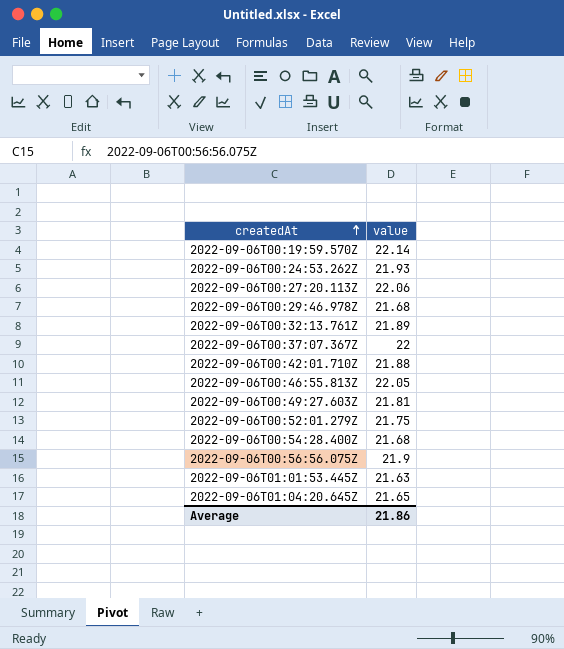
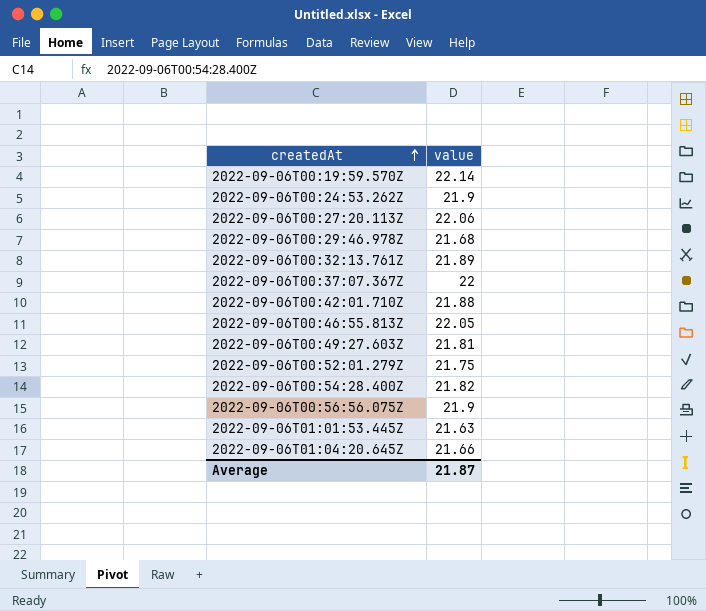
2022-09-06T00:24:53.262Z | value: 21.93 -> 21.9
2022-09-06T00:54:28.400Z | value: 21.68 -> 21.82
2022-09-06T01:04:20.645Z | value: 21.65 -> 21.66
Average | value: 21.86 -> 21.87

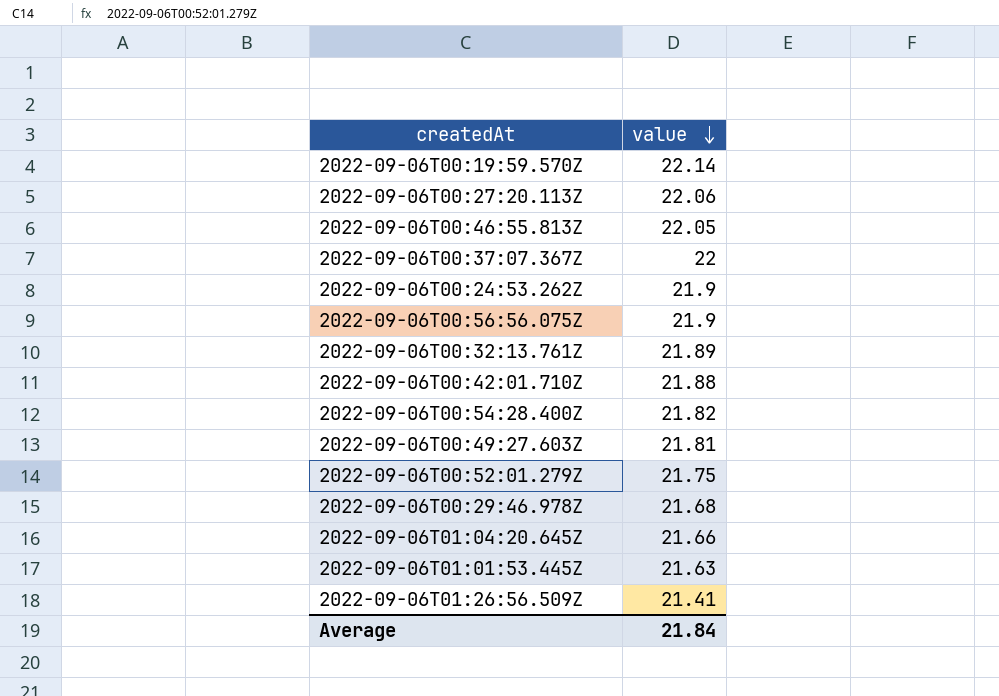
row order: createdAt ascending -> value descending
row 2022-09-06T01:26:56.509Z: none -> 21.41
Average | value: 21.87 -> 21.84

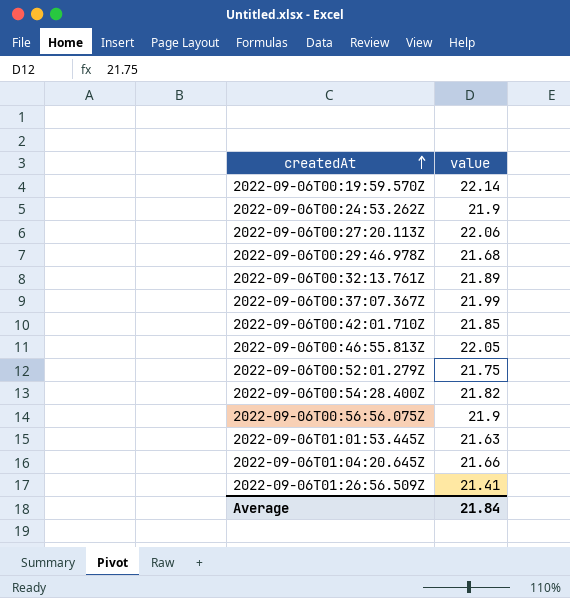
row order: value descending -> createdAt ascending
row 2022-09-06T00:49:27.603Z: 21.81 -> none
2022-09-06T00:37:07.367Z | value: 22 -> 21.99
2022-09-06T00:42:01.710Z | value: 21.88 -> 21.85

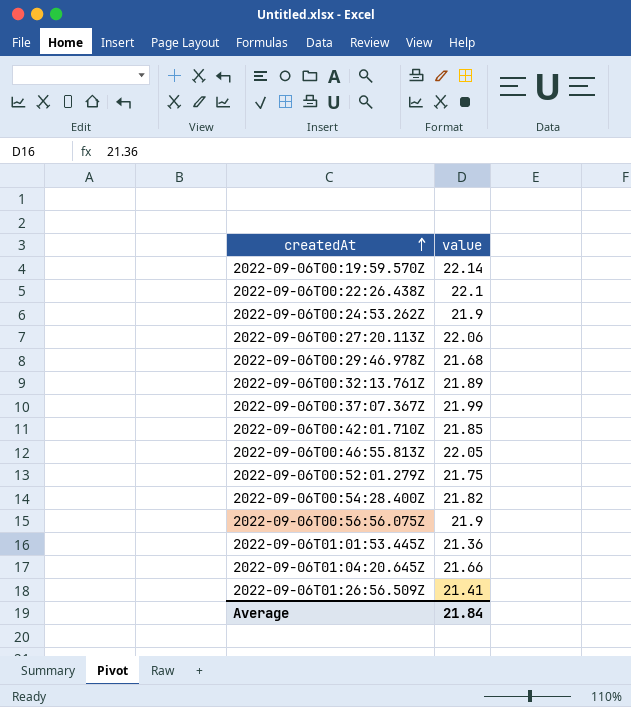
row 2022-09-06T00:22:26.438Z: none -> 22.1
2022-09-06T01:01:53.445Z | value: 21.63 -> 21.36

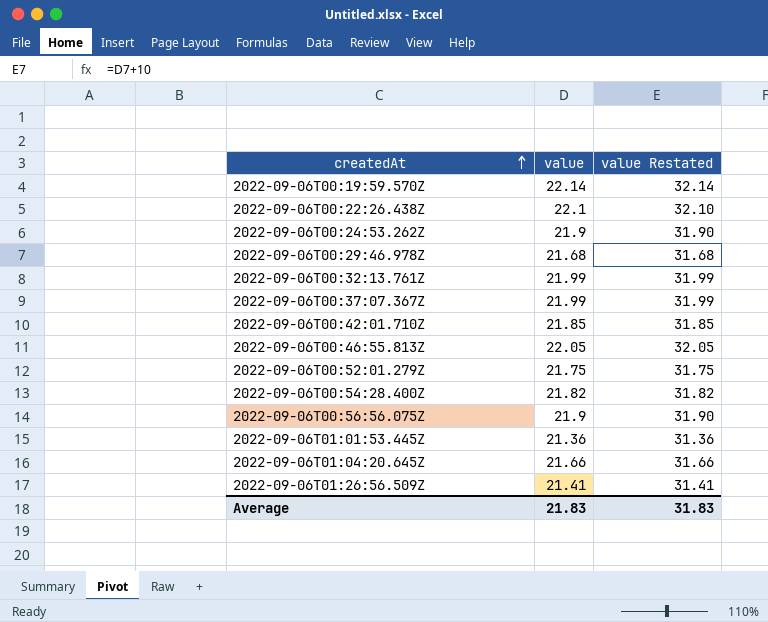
column value Restated | formula: none -> [value] + 10
row 2022-09-06T00:27:20.113Z: 22.06 -> none
2022-09-06T00:32:13.761Z | value: 21.89 -> 21.99
Average | value: 21.84 -> 21.83

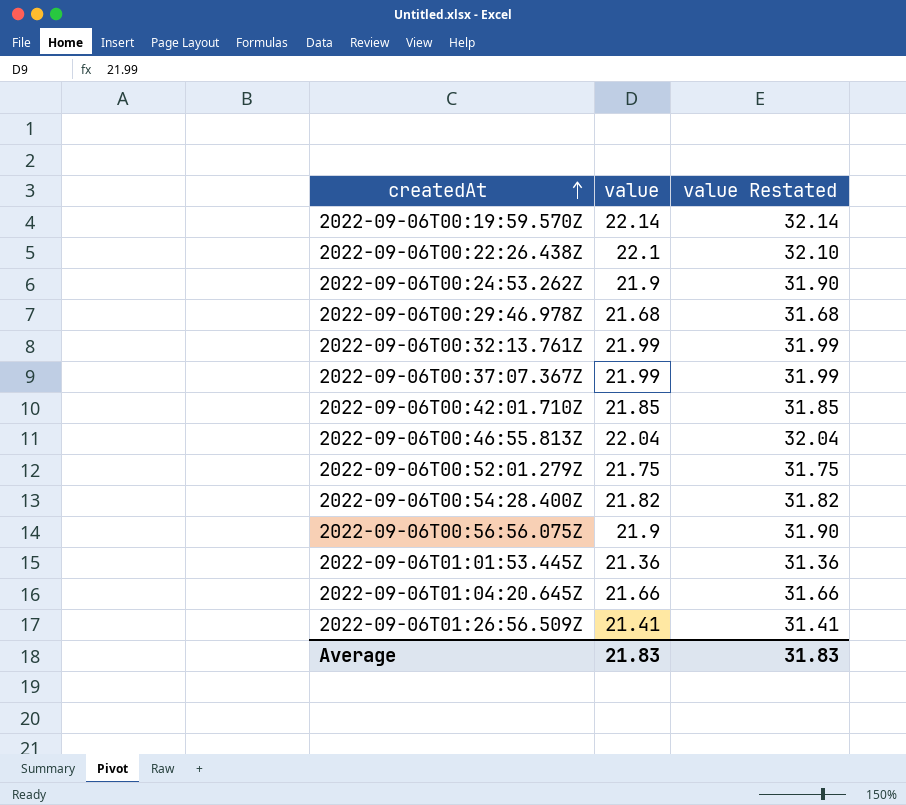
2022-09-06T00:46:55.813Z | value: 22.05 -> 22.04
2022-09-06T00:46:55.813Z | value Restated: 32.05 -> 32.04

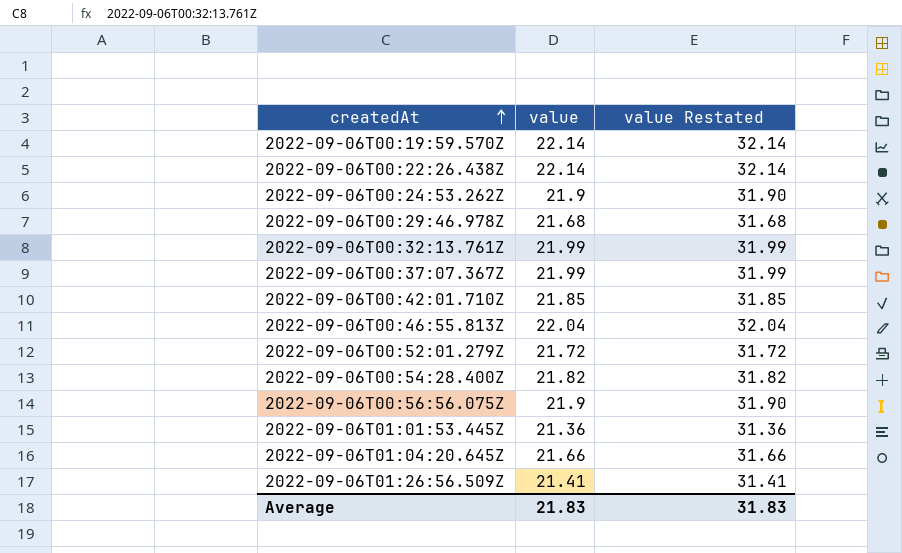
2022-09-06T00:22:26.438Z | value: 22.1 -> 22.14
2022-09-06T00:22:26.438Z | value Restated: 32.10 -> 32.14
2022-09-06T00:52:01.279Z | value: 21.75 -> 21.72
2022-09-06T00:52:01.279Z | value Restated: 31.75 -> 31.72

